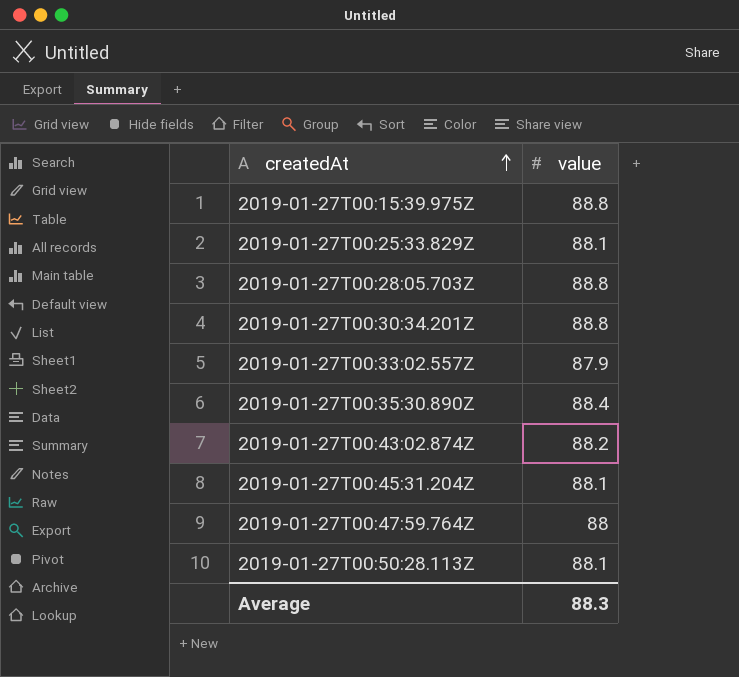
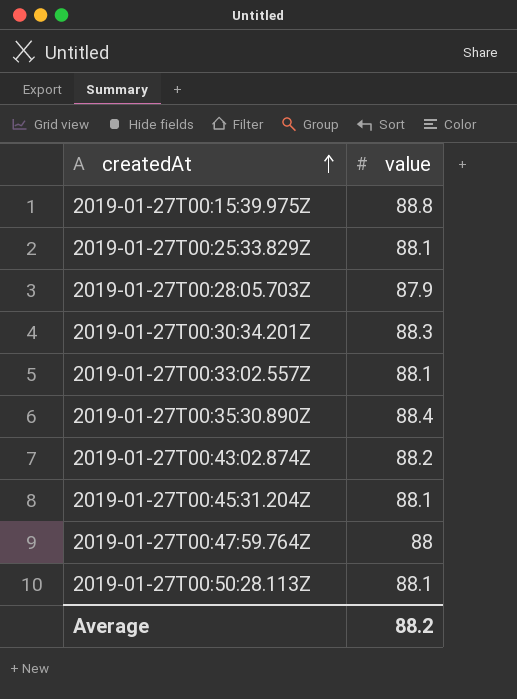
2019-01-27T00:28:05.703Z | value: 88.8 -> 87.9
2019-01-27T00:30:34.201Z | value: 88.8 -> 88.3
2019-01-27T00:33:02.557Z | value: 87.9 -> 88.1
Average | value: 88.3 -> 88.2

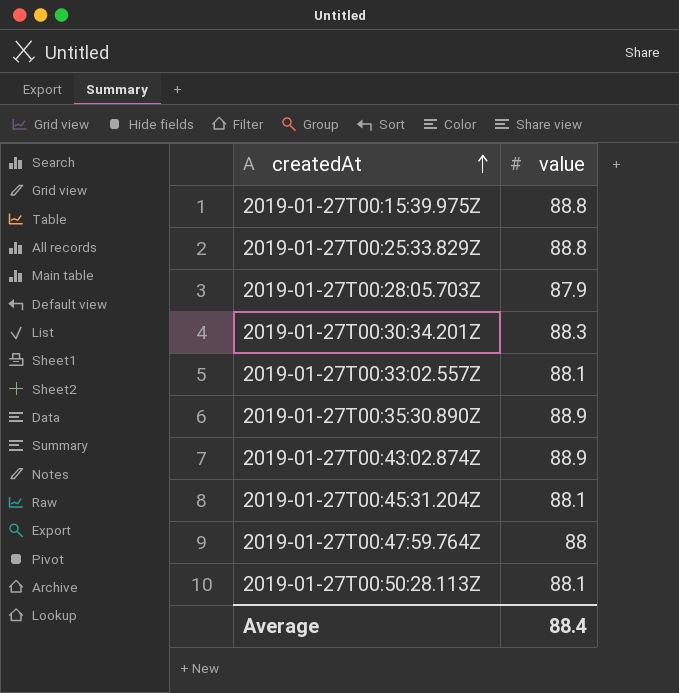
2019-01-27T00:25:33.829Z | value: 88.1 -> 88.8
2019-01-27T00:35:30.890Z | value: 88.4 -> 88.9
2019-01-27T00:43:02.874Z | value: 88.2 -> 88.9
Average | value: 88.2 -> 88.4

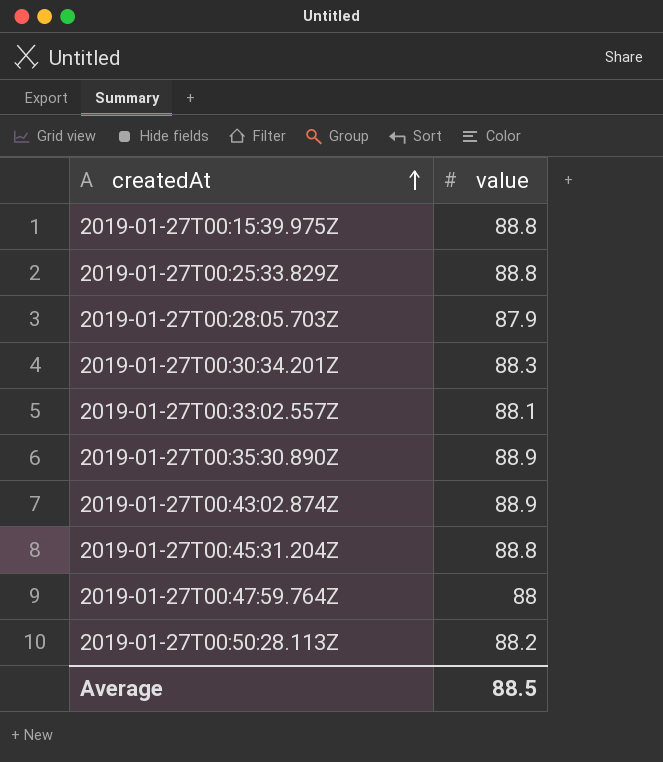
2019-01-27T00:45:31.204Z | value: 88.1 -> 88.8
2019-01-27T00:50:28.113Z | value: 88.1 -> 88.2
Average | value: 88.4 -> 88.5

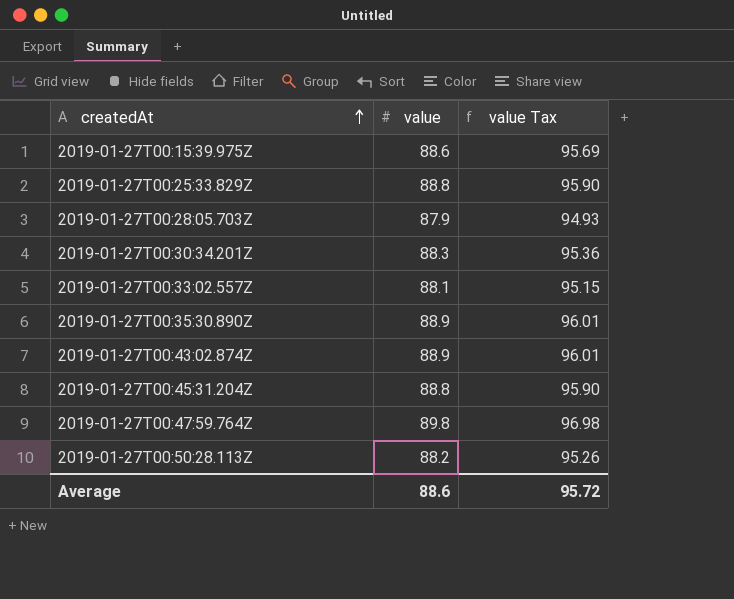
column value Tax | formula: none -> [value] * 1.08
2019-01-27T00:15:39.975Z | value: 88.8 -> 88.6
2019-01-27T00:47:59.764Z | value: 88 -> 89.8
Average | value: 88.5 -> 88.6

